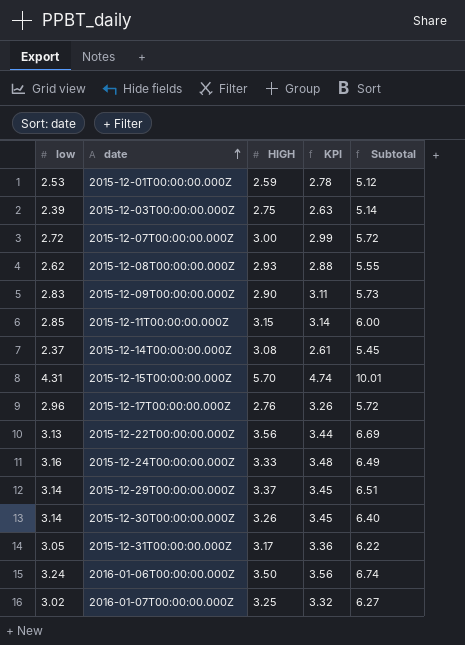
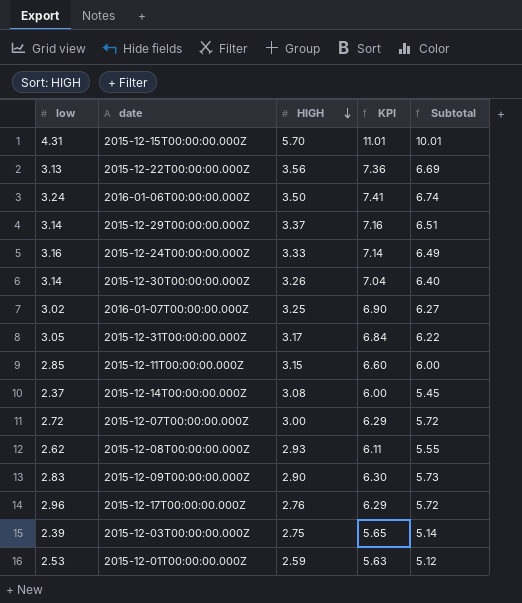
row order: date ascending -> HIGH descending
column KPI | formula: [low] * 1.1 -> [Subtotal] * 1.1

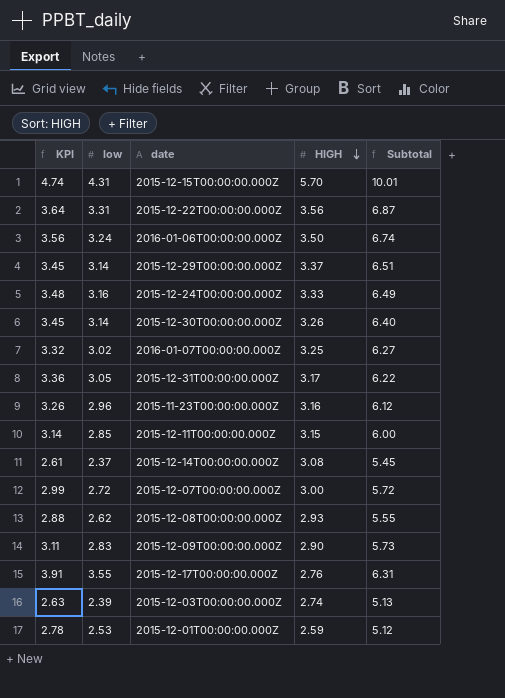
column KPI | formula: [Subtotal] * 1.1 -> [low] * 1.1
column KPI | position: 4 -> 1
2015-12-22T00:00:00.000Z | low: 3.13 -> 3.31
2015-12-22T00:00:00.000Z | Subtotal: 6.69 -> 6.87
row 2015-11-23T00:00:00.000Z: none -> 3.26 | 2.96 | 3.16 | 6.12
2015-12-17T00:00:00.000Z | low: 2.96 -> 3.55
2015-12-17T00:00:00.000Z | Subtotal: 5.72 -> 6.31
2015-12-03T00:00:00.000Z | HIGH: 2.75 -> 2.74
2015-12-03T00:00:00.000Z | Subtotal: 5.14 -> 5.13

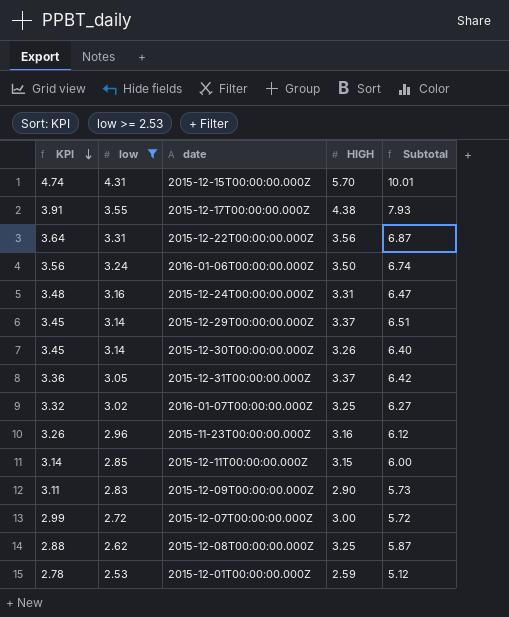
filter: none -> low >= 2.53
row order: HIGH descending -> KPI descending
2015-12-17T00:00:00.000Z | HIGH: 2.76 -> 4.38
2015-12-17T00:00:00.000Z | Subtotal: 6.31 -> 7.93
2015-12-24T00:00:00.000Z | HIGH: 3.33 -> 3.31
2015-12-24T00:00:00.000Z | Subtotal: 6.49 -> 6.47
2015-12-31T00:00:00.000Z | HIGH: 3.17 -> 3.37
2015-12-31T00:00:00.000Z | Subtotal: 6.22 -> 6.42
2015-12-08T00:00:00.000Z | HIGH: 2.93 -> 3.25
2015-12-08T00:00:00.000Z | Subtotal: 5.55 -> 5.87

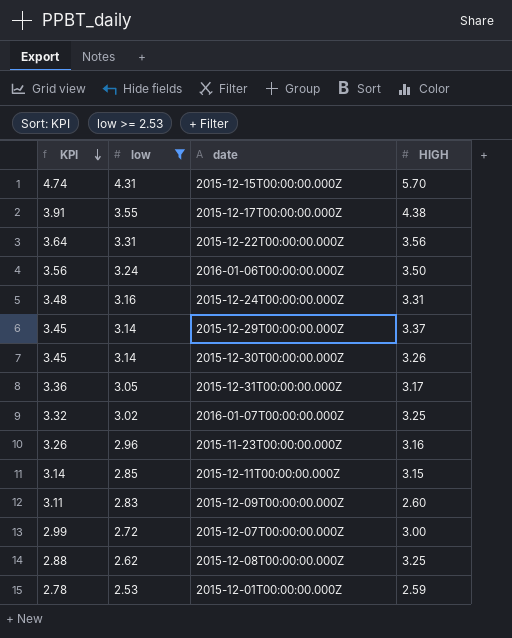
column Subtotal | formula: [low] + [HIGH] -> none
2015-12-31T00:00:00.000Z | HIGH: 3.37 -> 3.17
2015-12-09T00:00:00.000Z | HIGH: 2.90 -> 2.60

